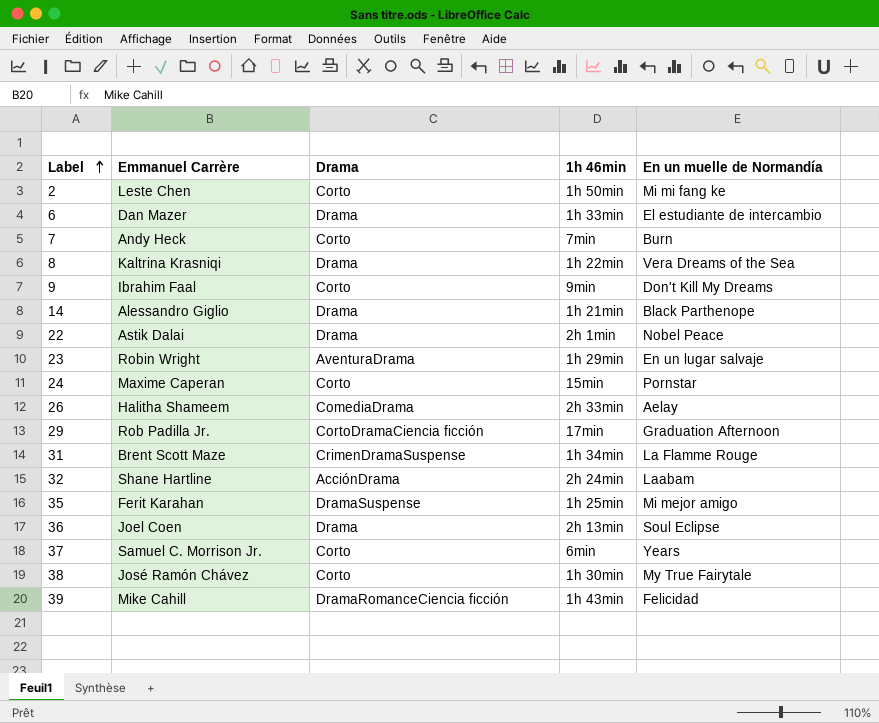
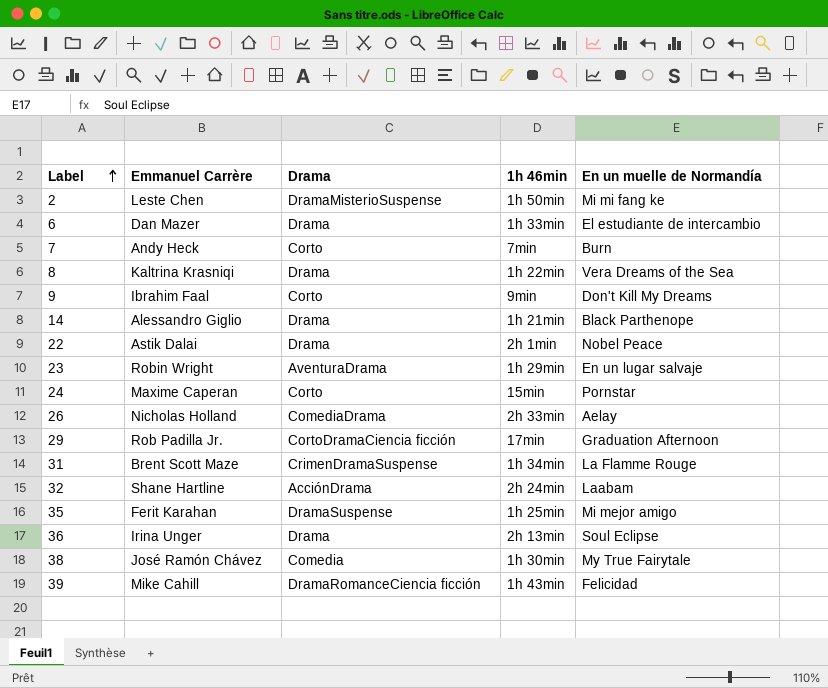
row 37: Samuel C. Morrison Jr. | Corto | 6min | Years -> none
2 | Drama: Corto -> DramaMisterioSuspense
26 | Emmanuel Carrère: Halitha Shameem -> Nicholas Holland
36 | Emmanuel Carrère: Joel Coen -> Irina Unger
38 | Drama: Corto -> Comedia

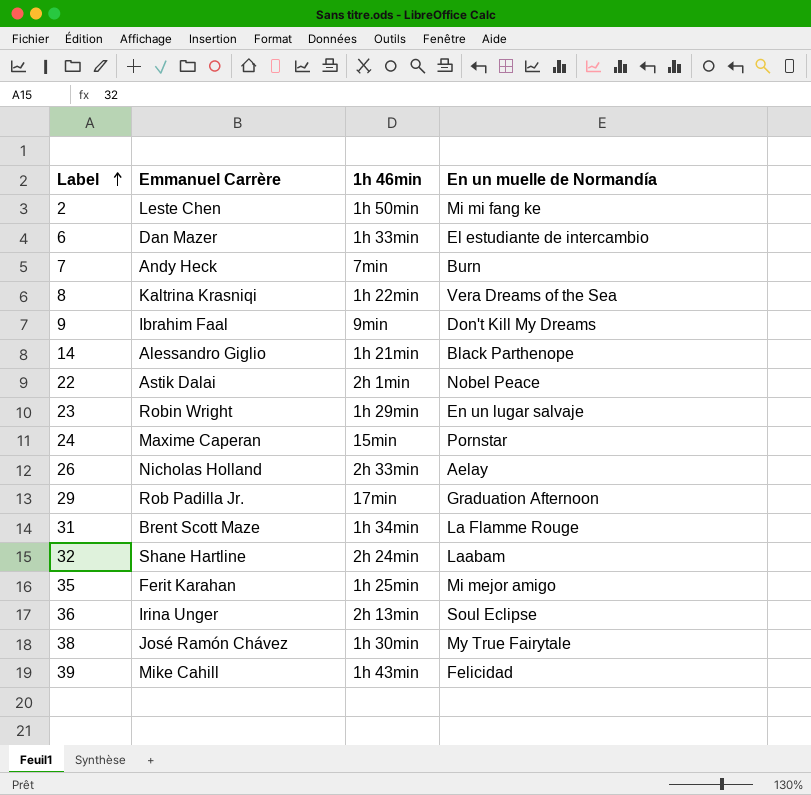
column Drama | position: 3 -> none

